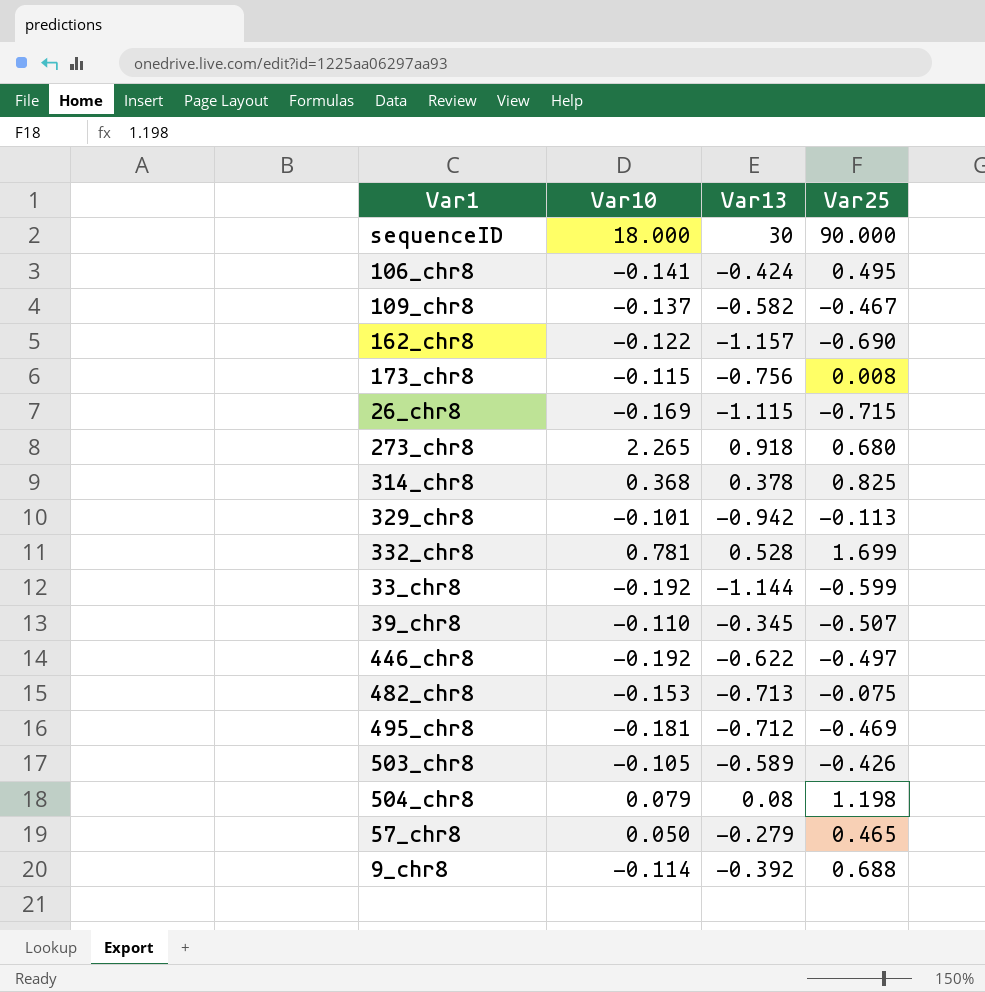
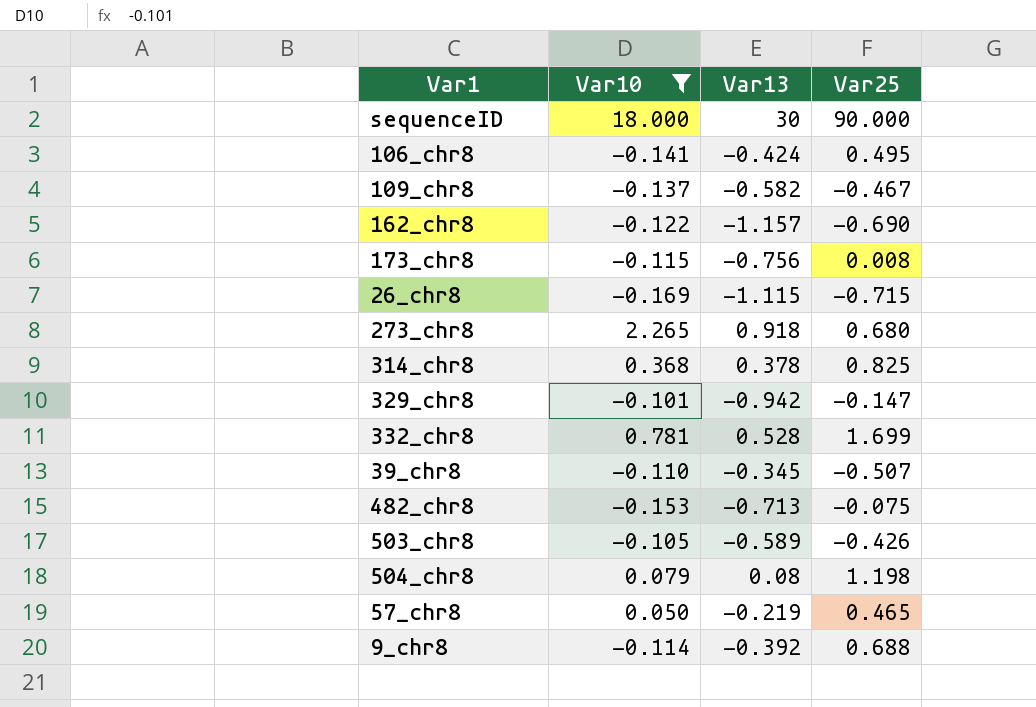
filter: none -> Var10 >= -0.169
329_chr8 | Var25: -0.113 -> -0.147
57_chr8 | Var13: -0.279 -> -0.219

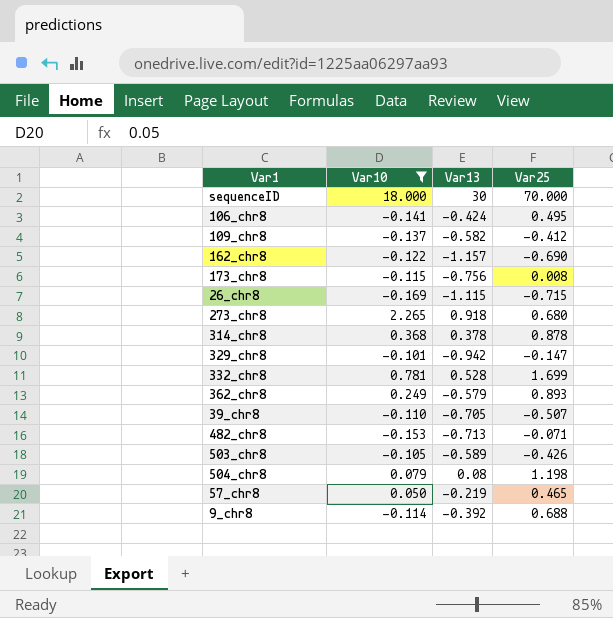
sequenceID | Var25: 90.000 -> 70.000
109_chr8 | Var25: -0.467 -> -0.412
314_chr8 | Var25: 0.825 -> 0.878
row 362_chr8: none -> 0.249 | -0.579 | 0.893
39_chr8 | Var13: -0.345 -> -0.705
482_chr8 | Var25: -0.075 -> -0.071

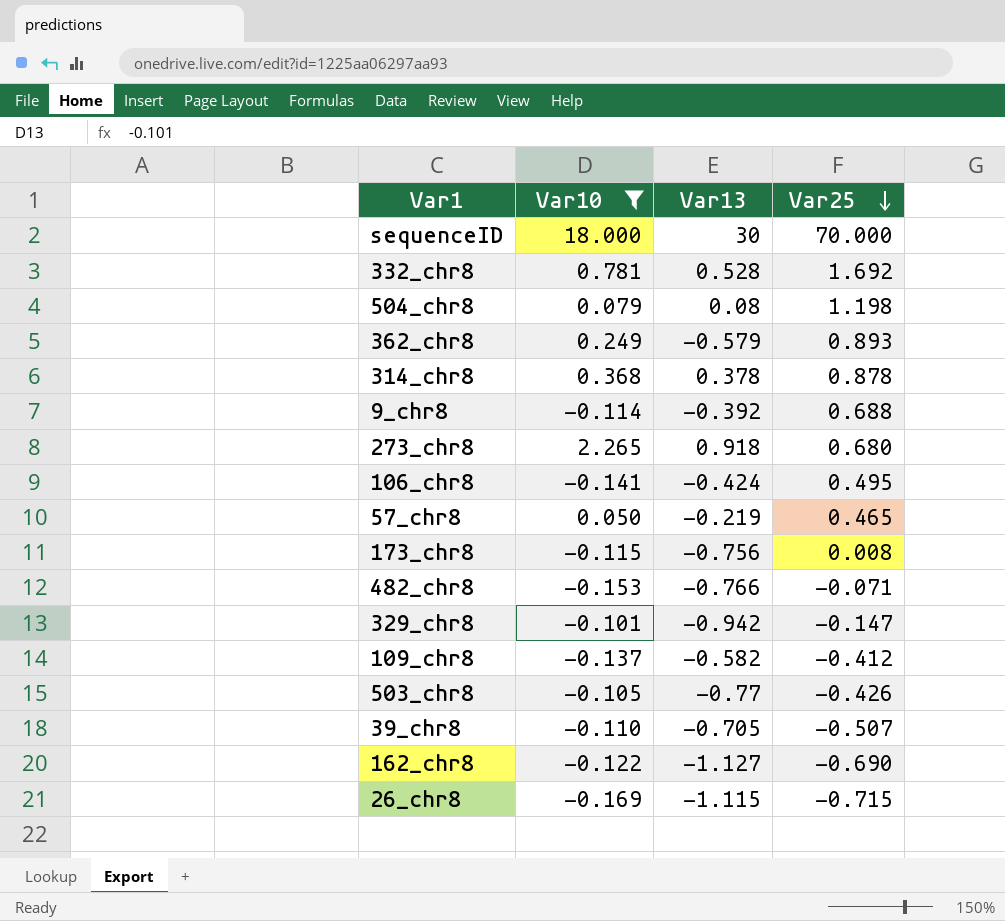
row order: none -> Var25 descending
332_chr8 | Var25: 1.699 -> 1.692
482_chr8 | Var13: -0.713 -> -0.766
503_chr8 | Var13: -0.589 -> -0.77
162_chr8 | Var13: -1.157 -> -1.127

